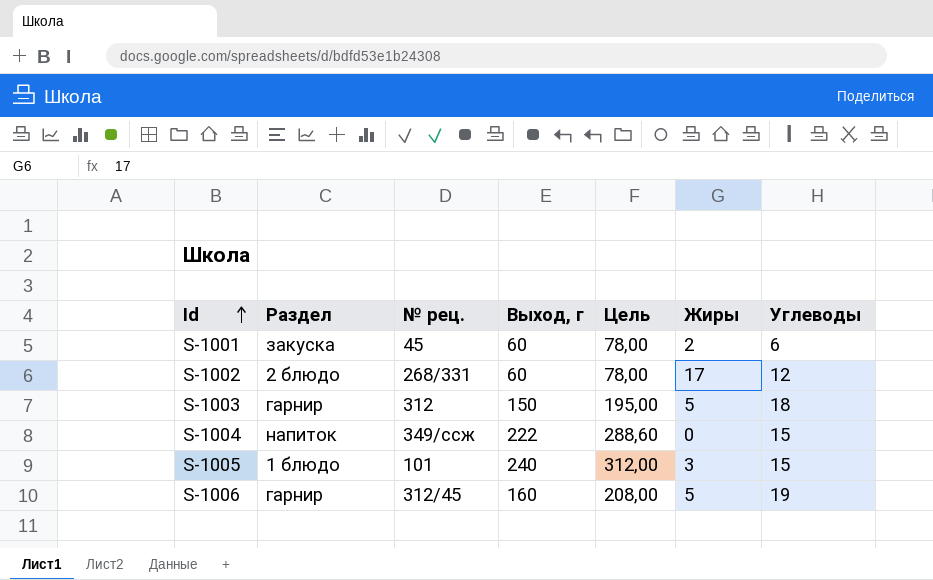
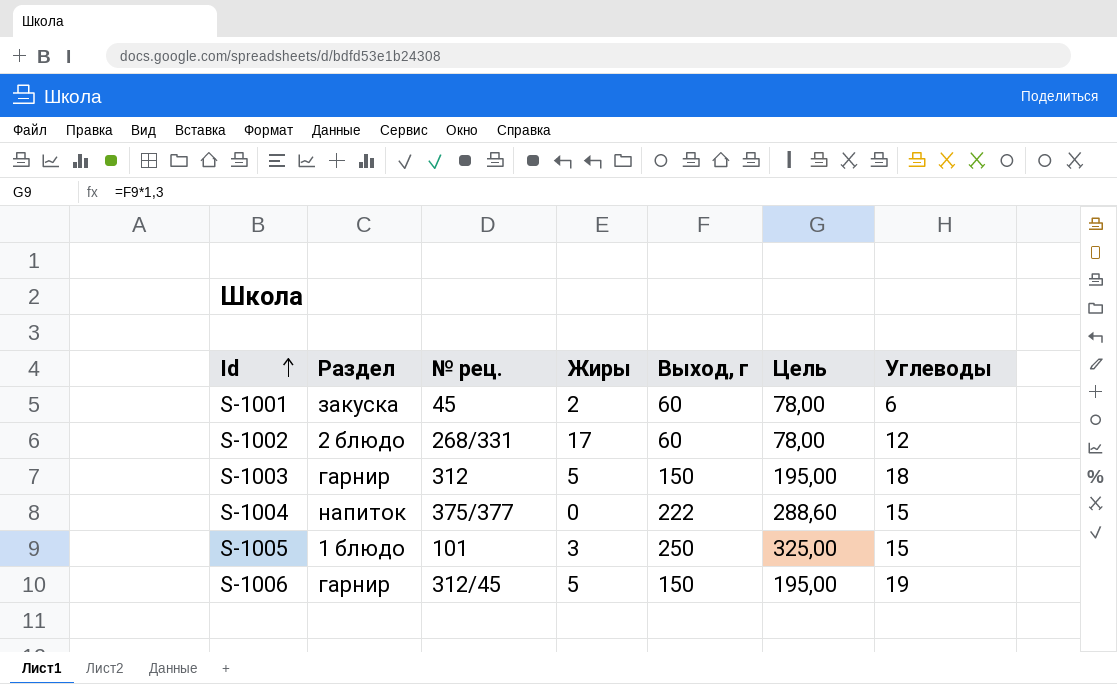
column Жиры | position: 6 -> 4
S-1004 | № рец.: 349/ссж -> 375/377
S-1005 | Выход, г: 240 -> 250
S-1005 | Цель: 312,00 -> 325,00
S-1006 | Выход, г: 160 -> 150
S-1006 | Цель: 208,00 -> 195,00

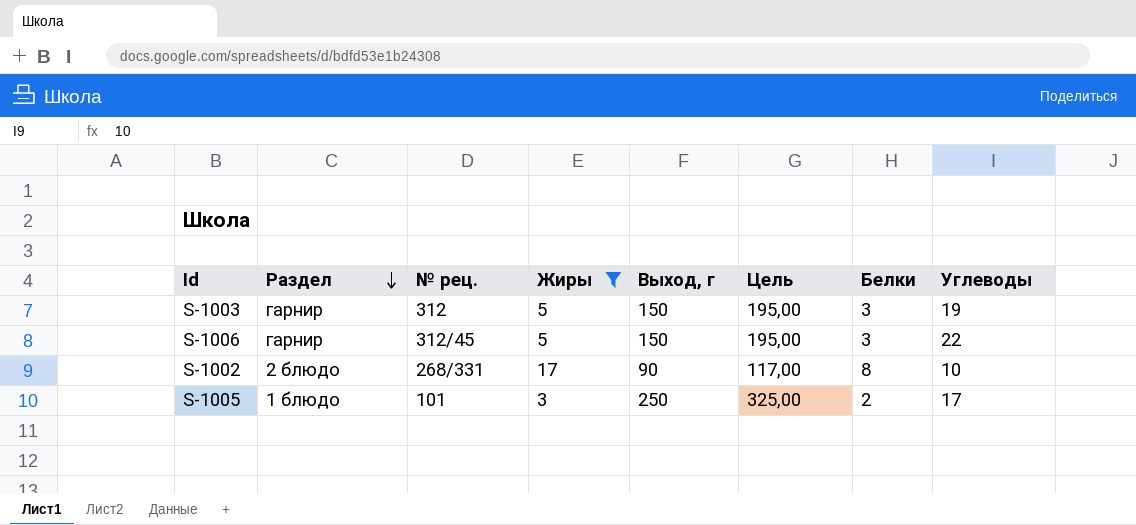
filter: none -> Жиры >= 3
row order: Id ascending -> Раздел descending
column Белки | position: none -> 7
S-1003 | Углеводы: 18 -> 19
S-1006 | Углеводы: 19 -> 22
S-1002 | Выход, г: 60 -> 90
S-1002 | Цель: 78,00 -> 117,00
S-1002 | Углеводы: 12 -> 10
S-1005 | Углеводы: 15 -> 17

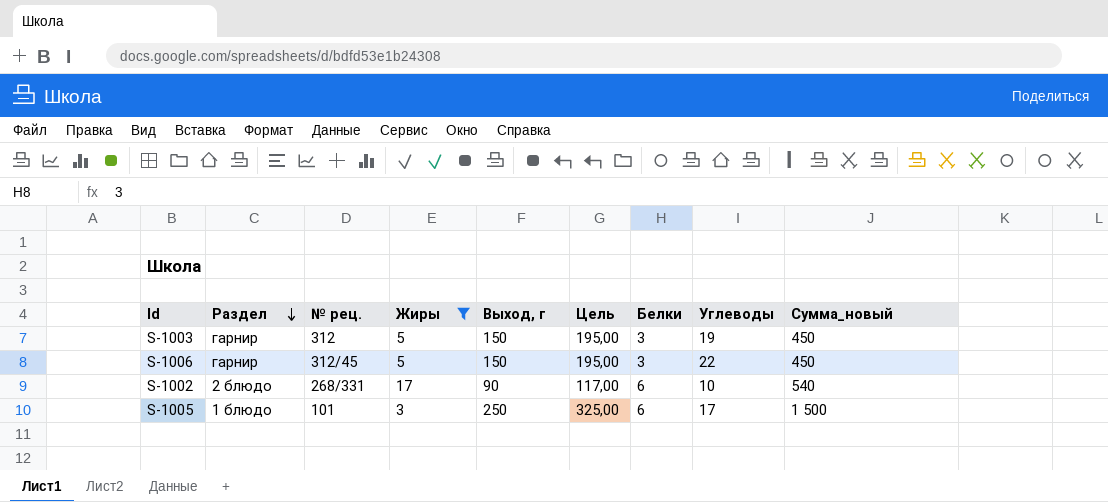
column Сумма_новый | formula: none -> [Выход, г] * [Белки]
S-1002 | Белки: 8 -> 6
S-1005 | Белки: 2 -> 6

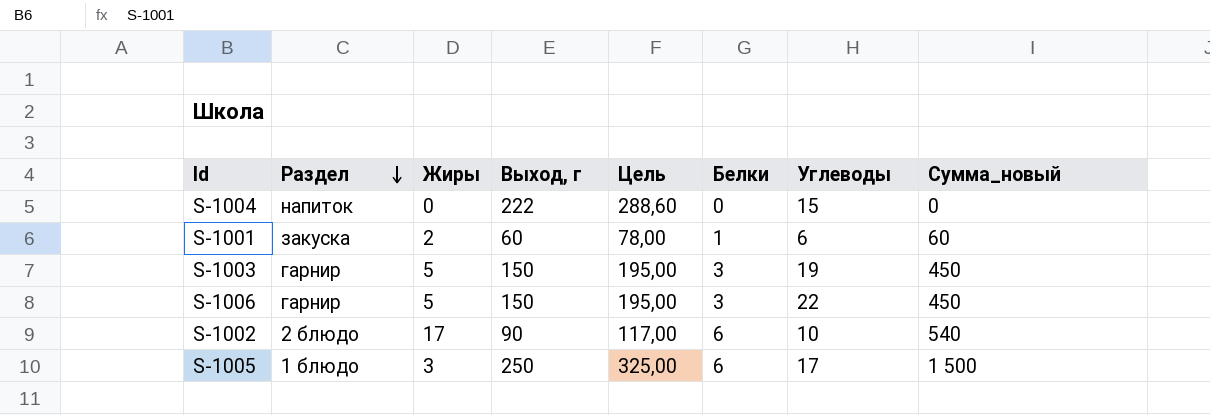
filter: Жиры >= 3 -> none
column № рец. | position: 3 -> none

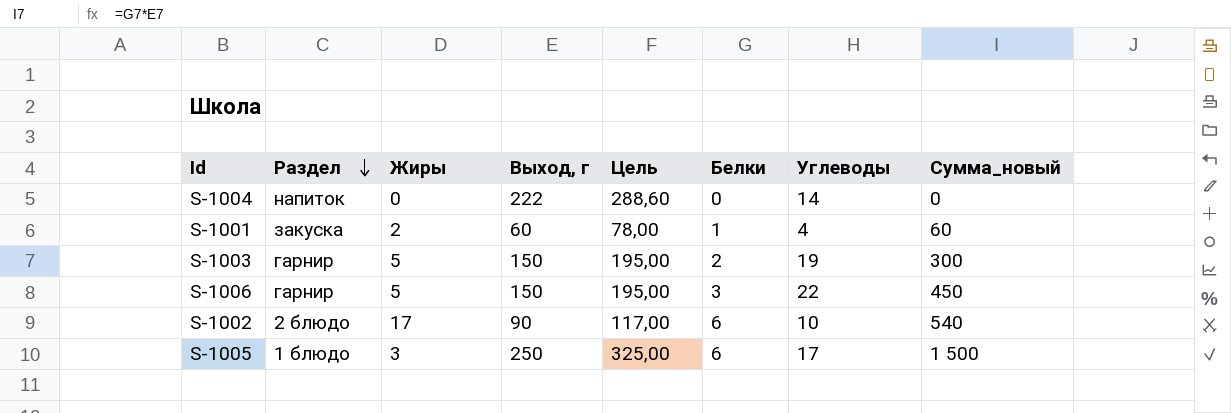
S-1004 | Углеводы: 15 -> 14
S-1001 | Углеводы: 6 -> 4
S-1003 | Белки: 3 -> 2
S-1003 | Сумма_новый: 450 -> 300

